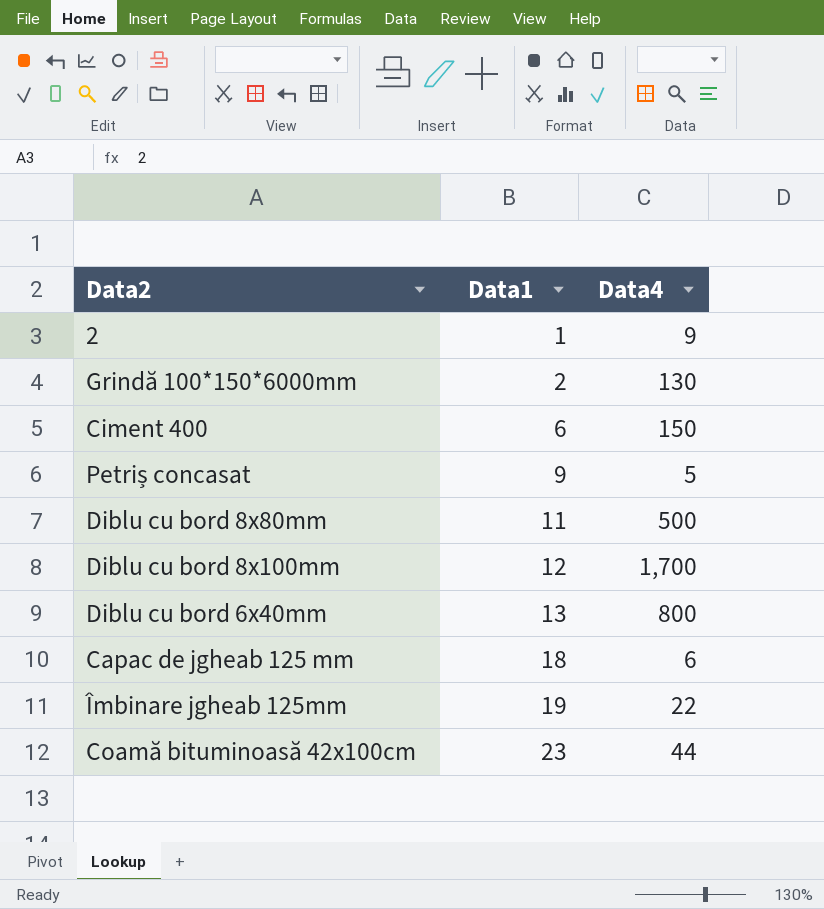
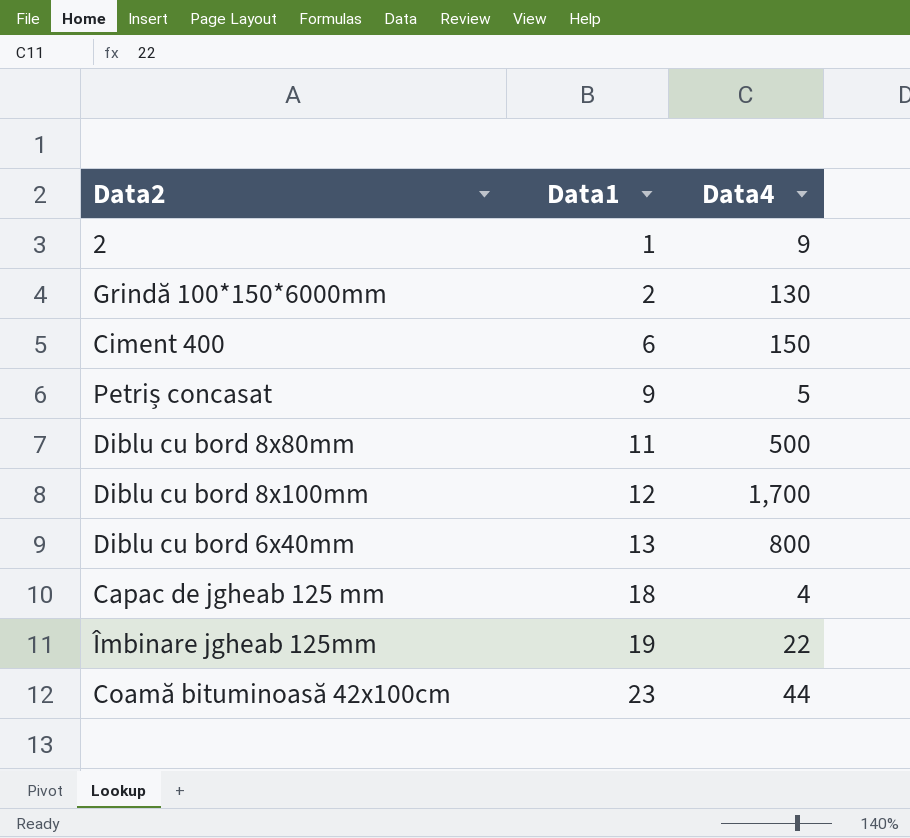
Capac de jgheab 125 mm | Data4: 6 -> 4

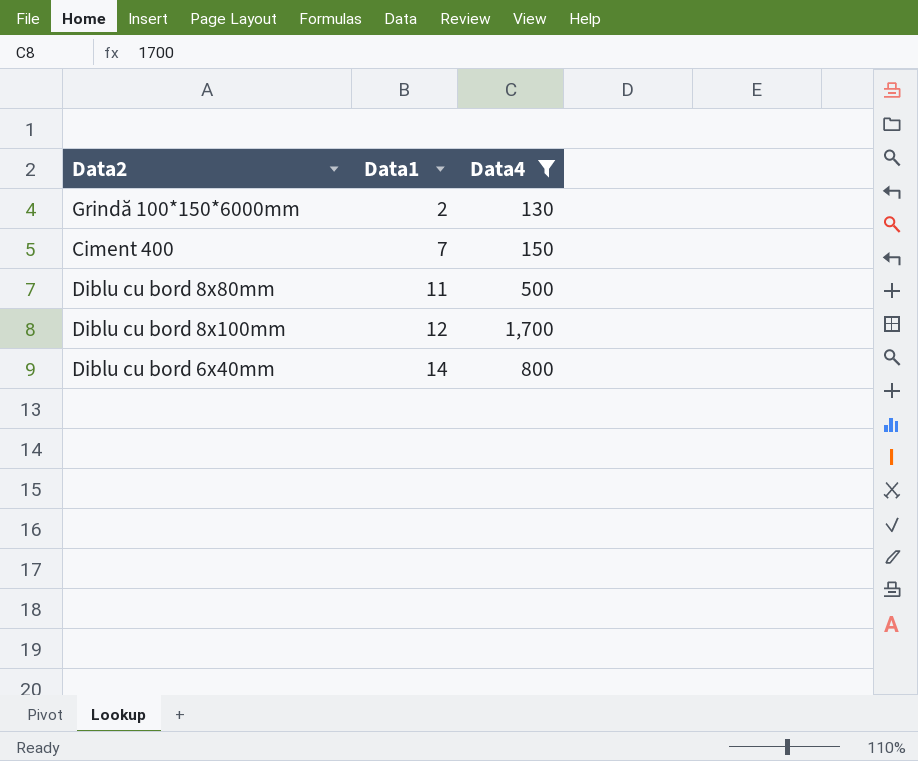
filter: none -> Data4 >= 130
Ciment 400 | Data1: 6 -> 7
Diblu cu bord 6x40mm | Data1: 13 -> 14

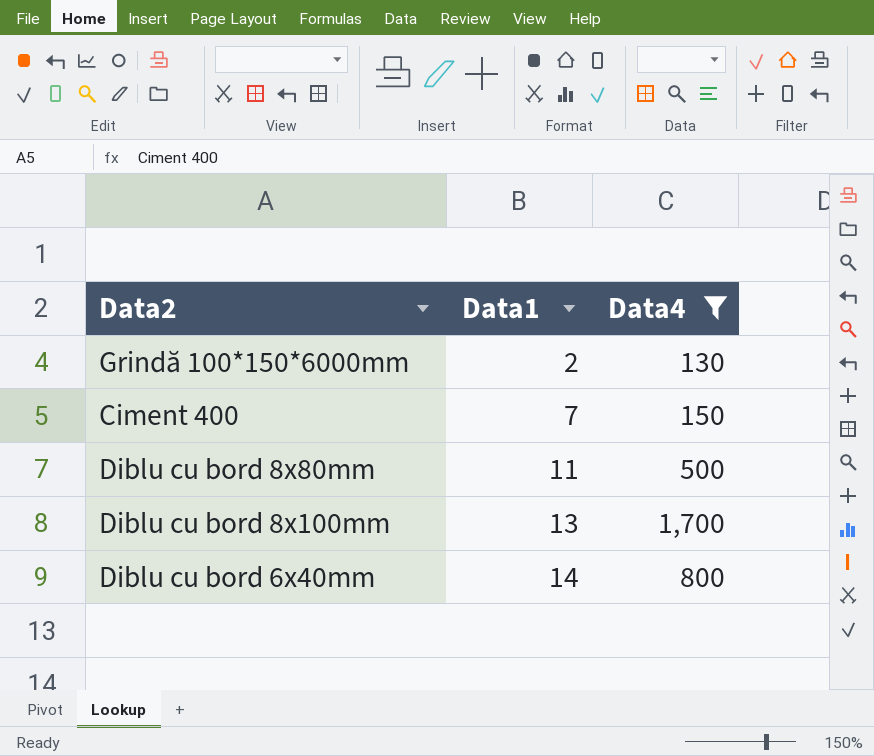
Diblu cu bord 8x100mm | Data1: 12 -> 13

